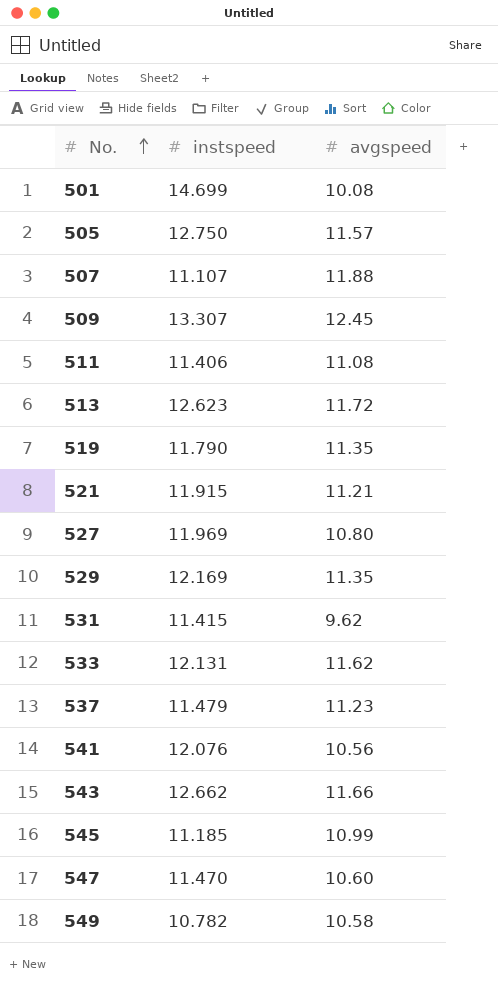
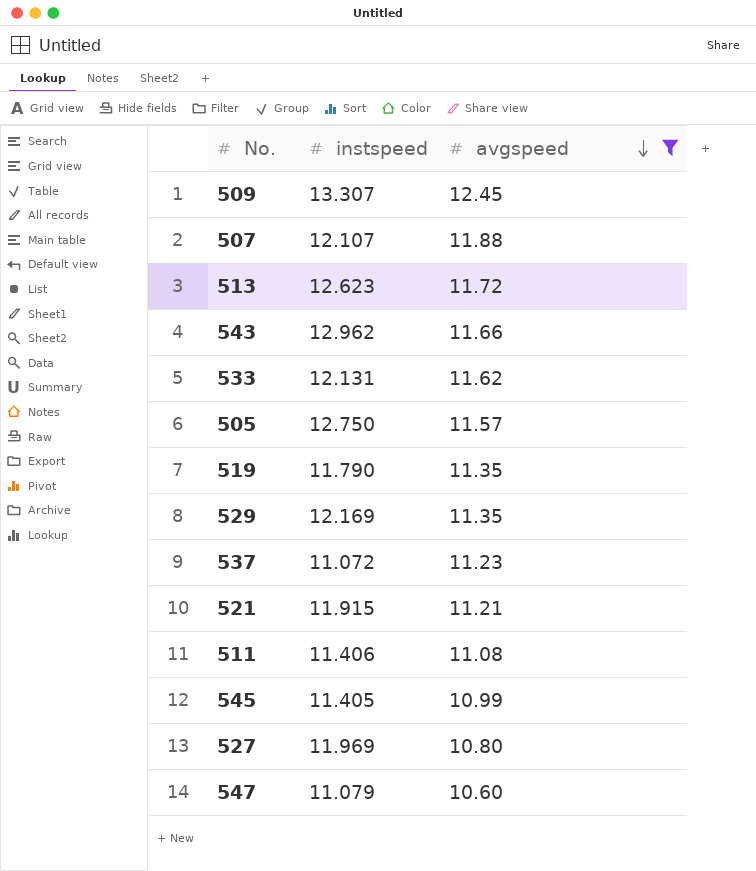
filter: none -> avgspeed >= 10.60
row order: No. ascending -> avgspeed descending
507 | instspeed: 11.107 -> 12.107
543 | instspeed: 12.662 -> 12.962
537 | instspeed: 11.479 -> 11.072
545 | instspeed: 11.185 -> 11.405
547 | instspeed: 11.470 -> 11.079

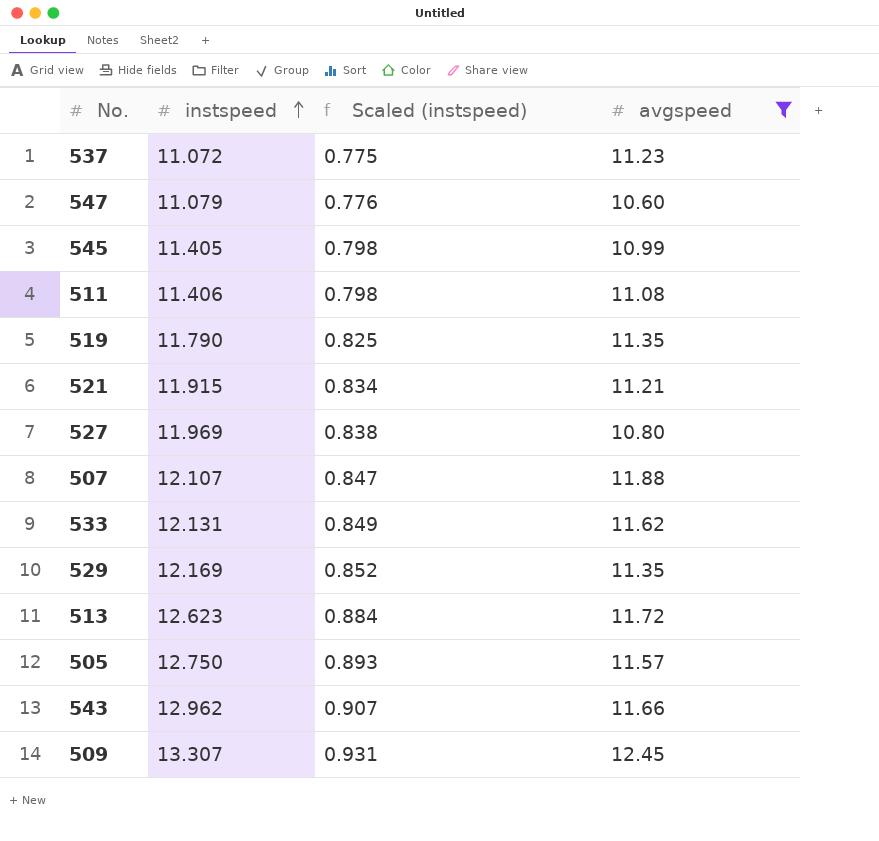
row order: avgspeed descending -> instspeed ascending
column Scaled (instspeed) | formula: none -> [instspeed] * 0.07

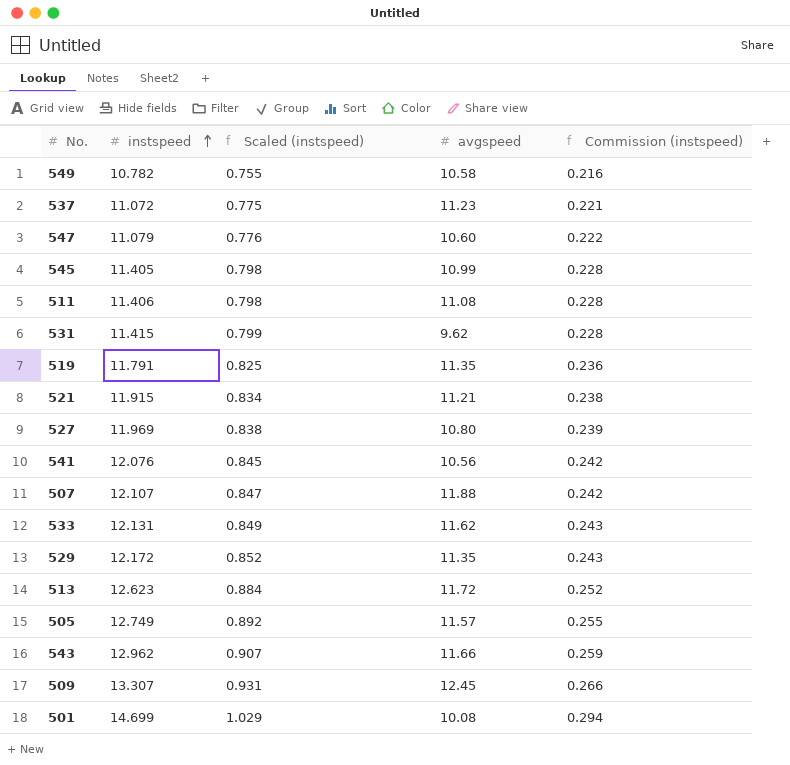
filter: avgspeed >= 10.60 -> none
column Commission (instspeed) | formula: none -> [instspeed] * 0.02
519 | instspeed: 11.790 -> 11.791
529 | instspeed: 12.169 -> 12.172
505 | instspeed: 12.750 -> 12.749
505 | Scaled (instspeed): 0.893 -> 0.892

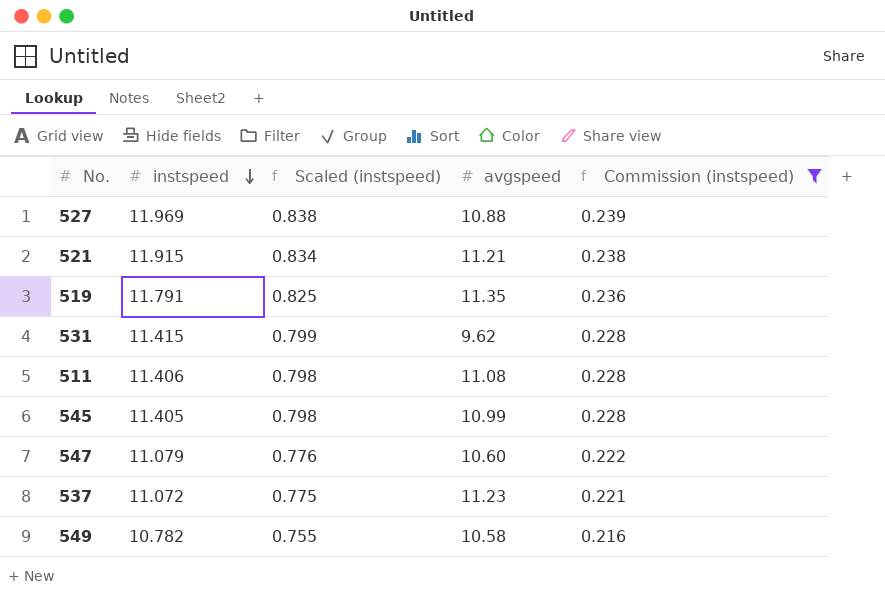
filter: none -> Commission (instspeed) <= 0.239
row order: instspeed ascending -> instspeed descending
527 | avgspeed: 10.80 -> 10.88

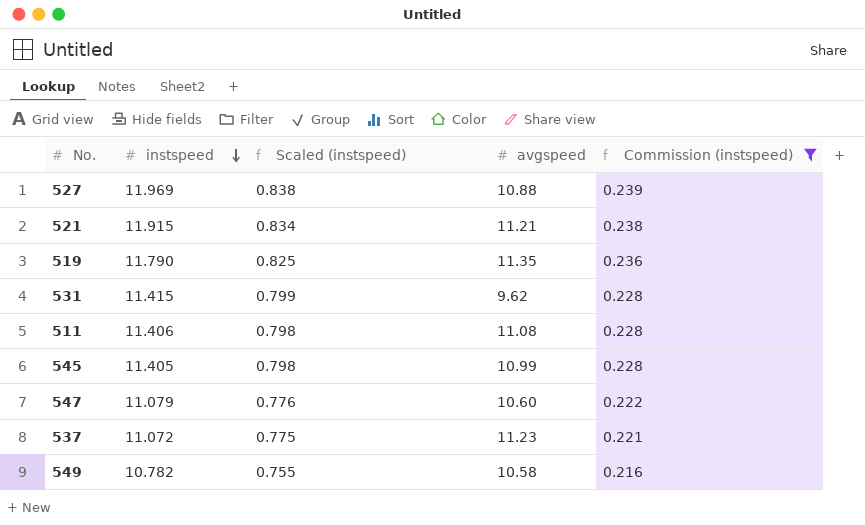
519 | instspeed: 11.791 -> 11.790

